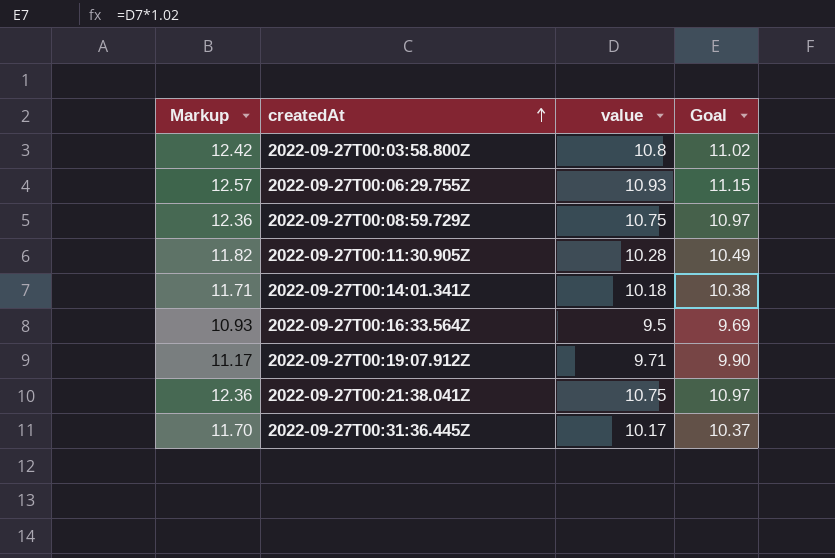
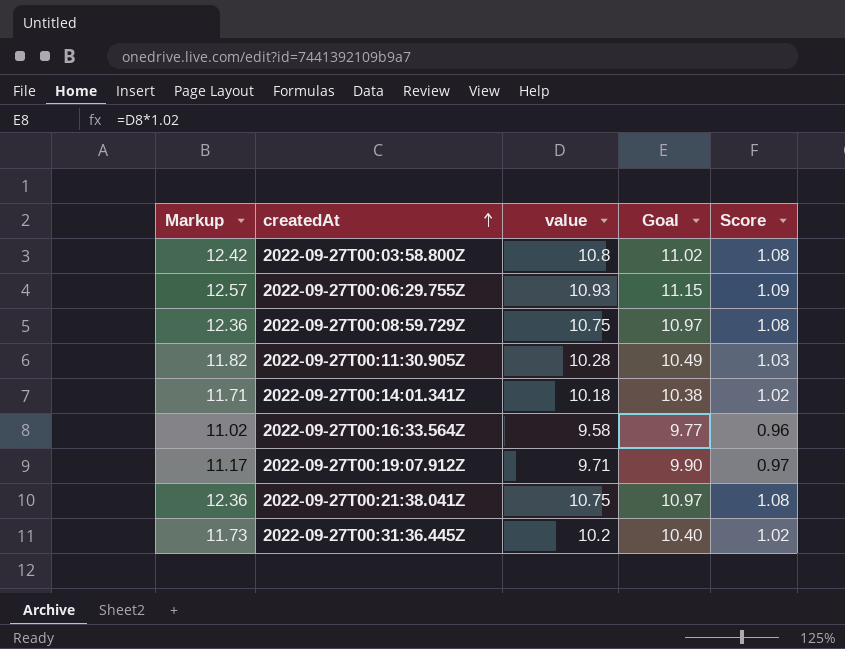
column Score | formula: none -> [value] * 0.1
2022-09-27T00:16:33.564Z | Markup: 10.93 -> 11.02
2022-09-27T00:16:33.564Z | value: 9.5 -> 9.58
2022-09-27T00:16:33.564Z | Goal: 9.69 -> 9.77
2022-09-27T00:31:36.445Z | Markup: 11.70 -> 11.73
2022-09-27T00:31:36.445Z | value: 10.17 -> 10.2
2022-09-27T00:31:36.445Z | Goal: 10.37 -> 10.40

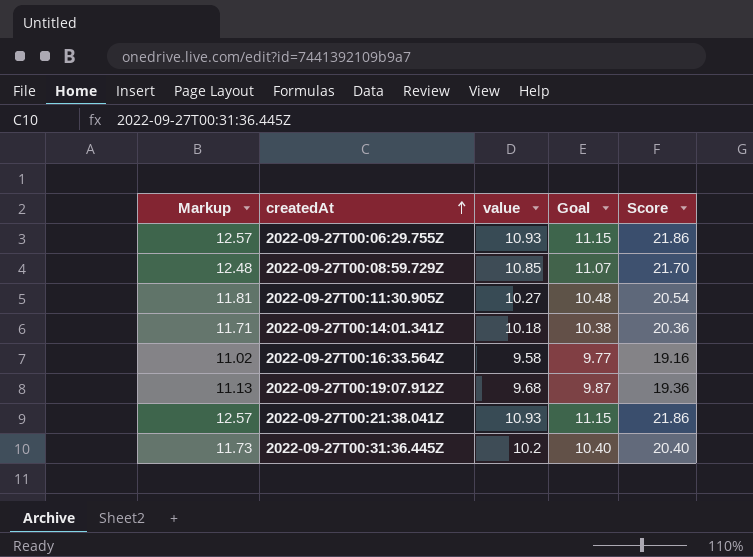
column Score | formula: [value] * 0.1 -> [value] * 2
row 2022-09-27T00:03:58.800Z: 12.42 | 10.8 | 11.02 | 1.08 -> none
2022-09-27T00:08:59.729Z | Markup: 12.36 -> 12.48
2022-09-27T00:08:59.729Z | value: 10.75 -> 10.85
2022-09-27T00:08:59.729Z | Goal: 10.97 -> 11.07
2022-09-27T00:11:30.905Z | Markup: 11.82 -> 11.81
2022-09-27T00:11:30.905Z | value: 10.28 -> 10.27
2022-09-27T00:11:30.905Z | Goal: 10.49 -> 10.48
2022-09-27T00:19:07.912Z | Markup: 11.17 -> 11.13
2022-09-27T00:19:07.912Z | value: 9.71 -> 9.68
2022-09-27T00:19:07.912Z | Goal: 9.90 -> 9.87
2022-09-27T00:21:38.041Z | Markup: 12.36 -> 12.57
2022-09-27T00:21:38.041Z | value: 10.75 -> 10.93
2022-09-27T00:21:38.041Z | Goal: 10.97 -> 11.15

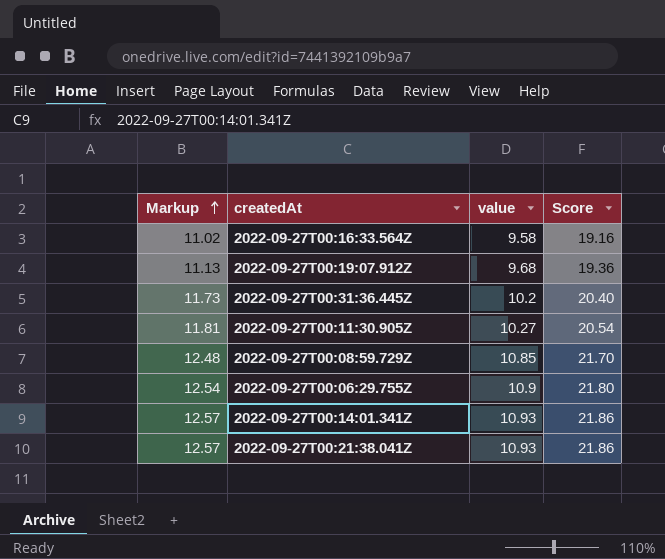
row order: createdAt ascending -> Markup ascending
column Goal | formula: [value] * 1.02 -> none
2022-09-27T00:06:29.755Z | Markup: 12.57 -> 12.54
2022-09-27T00:06:29.755Z | value: 10.93 -> 10.9
2022-09-27T00:06:29.755Z | Score: 21.86 -> 21.80
2022-09-27T00:14:01.341Z | Markup: 11.71 -> 12.57
2022-09-27T00:14:01.341Z | value: 10.18 -> 10.93
2022-09-27T00:14:01.341Z | Score: 20.36 -> 21.86

